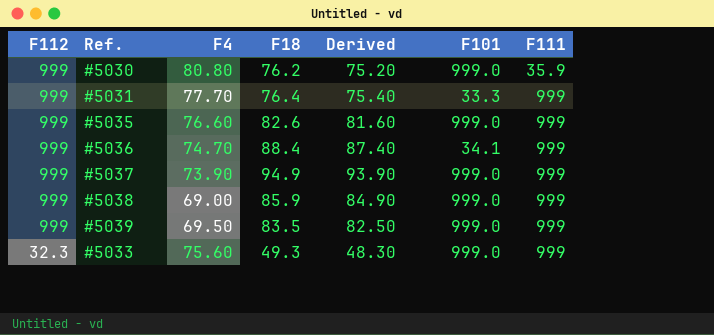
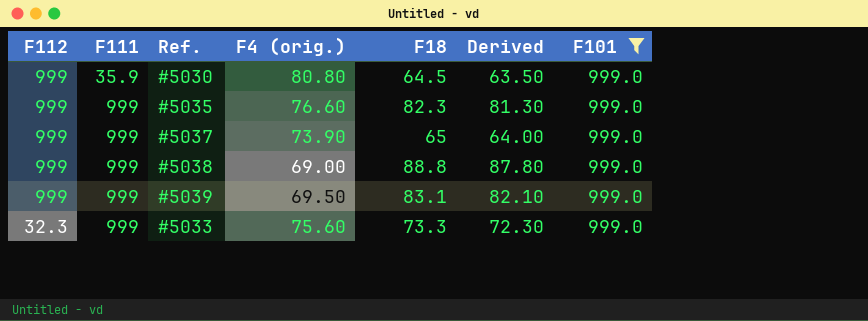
filter: none -> F101 = 999.0
column F111 | position: 7 -> 2
column name: F4 -> F4 (orig.)
#5030 | F18: 76.2 -> 64.5
#5030 | Derived: 75.20 -> 63.50
#5035 | F18: 82.6 -> 82.3
#5035 | Derived: 81.60 -> 81.30
#5037 | F18: 94.9 -> 65
#5037 | Derived: 93.90 -> 64.00
#5038 | F18: 85.9 -> 88.8
#5038 | Derived: 84.90 -> 87.80
#5039 | F18: 83.5 -> 83.1
#5039 | Derived: 82.50 -> 82.10
#5033 | F18: 49.3 -> 73.3
#5033 | Derived: 48.30 -> 72.30

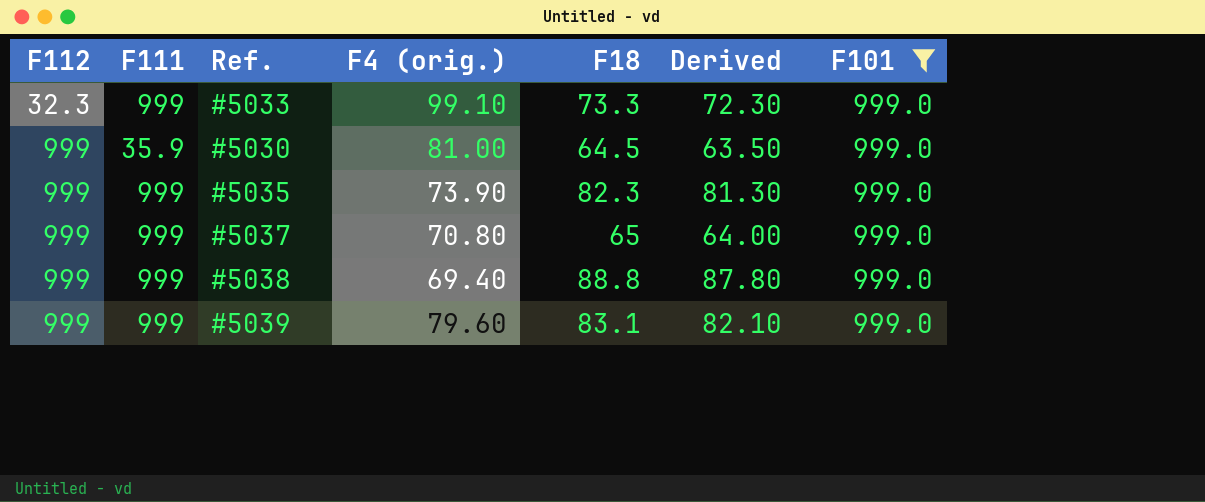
row order: F112 descending -> F112 ascending
#5033 | F4 (orig.): 75.60 -> 99.10
#5030 | F4 (orig.): 80.80 -> 81.00
#5035 | F4 (orig.): 76.60 -> 73.90
#5037 | F4 (orig.): 73.90 -> 70.80
#5038 | F4 (orig.): 69.00 -> 69.40
#5039 | F4 (orig.): 69.50 -> 79.60

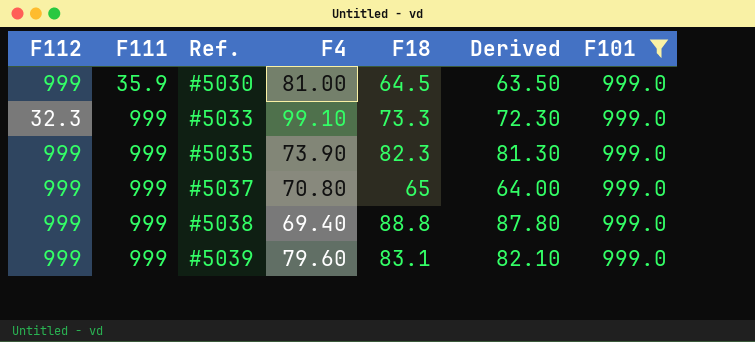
row order: F112 ascending -> F111 ascending
column name: F4 (orig.) -> F4

